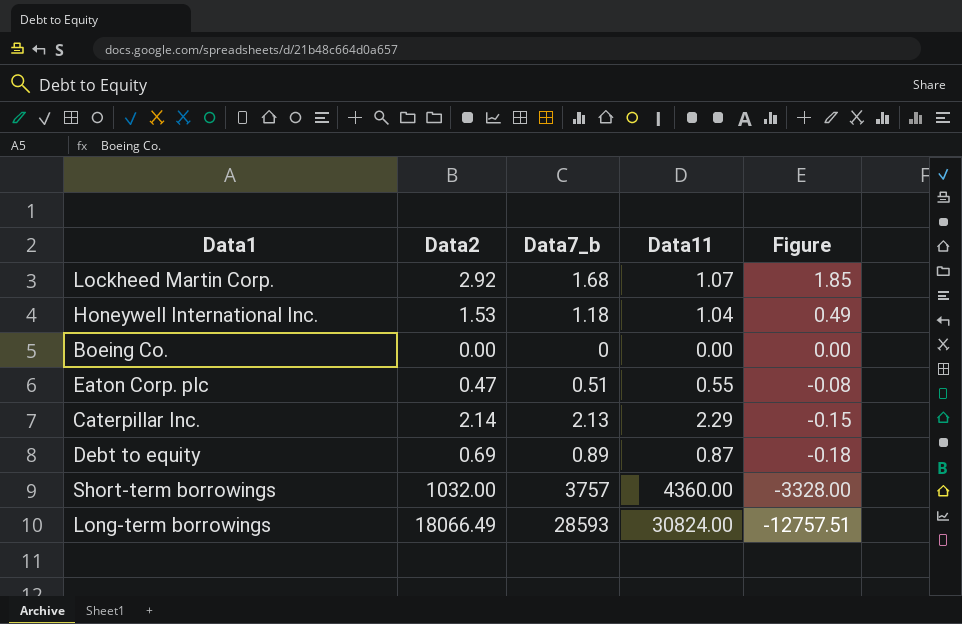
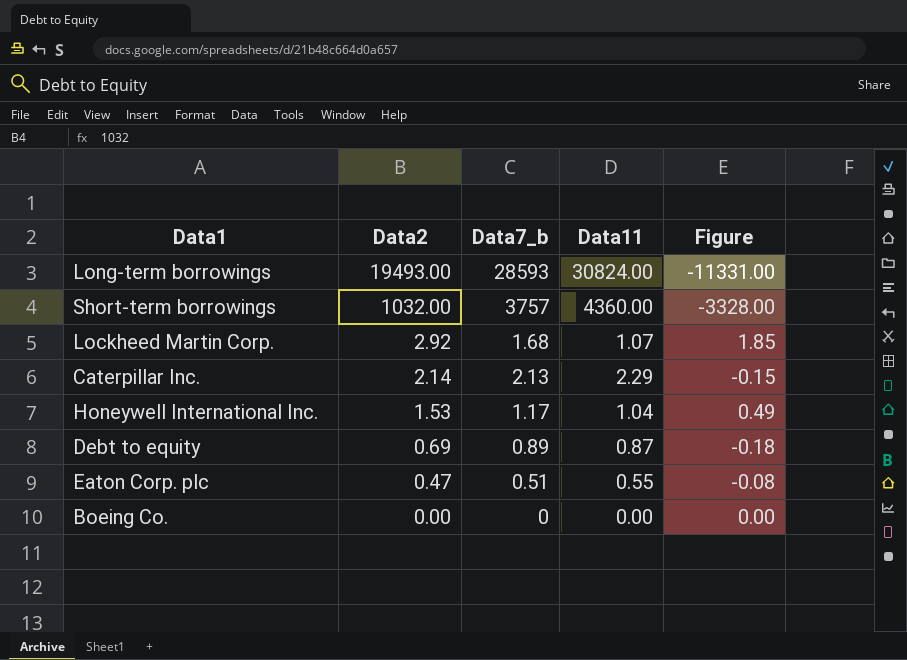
row order: Figure descending -> Data2 descending
Long-term borrowings | Data2: 18066.49 -> 19493.00
Long-term borrowings | Figure: -12757.51 -> -11331.00
Honeywell International Inc. | Data7_b: 1.18 -> 1.17

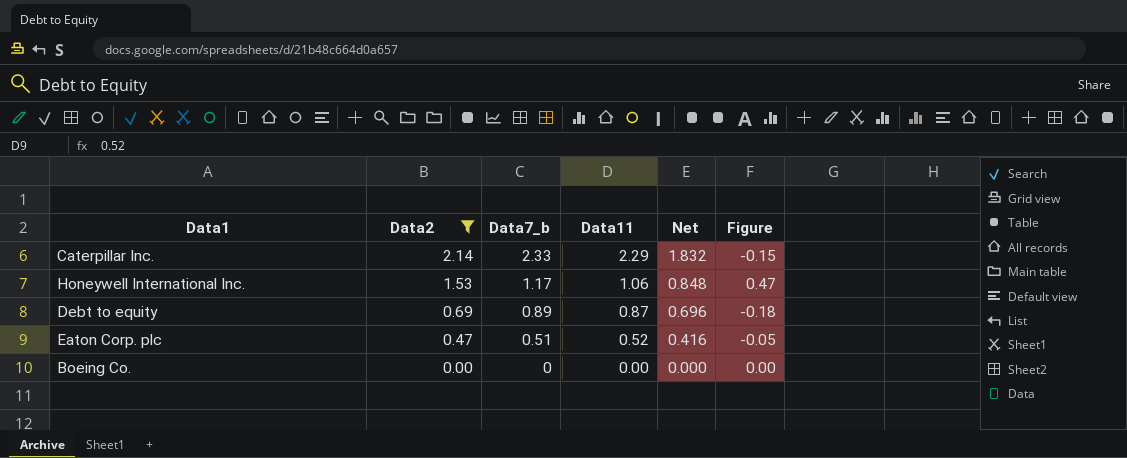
filter: none -> Data2 <= 2.14
column Net | formula: none -> [Data11] * 0.8
Caterpillar Inc. | Data7_b: 2.13 -> 2.33
Honeywell International Inc. | Data11: 1.04 -> 1.06
Honeywell International Inc. | Figure: 0.49 -> 0.47
Eaton Corp. plc | Data11: 0.55 -> 0.52
Eaton Corp. plc | Figure: -0.08 -> -0.05

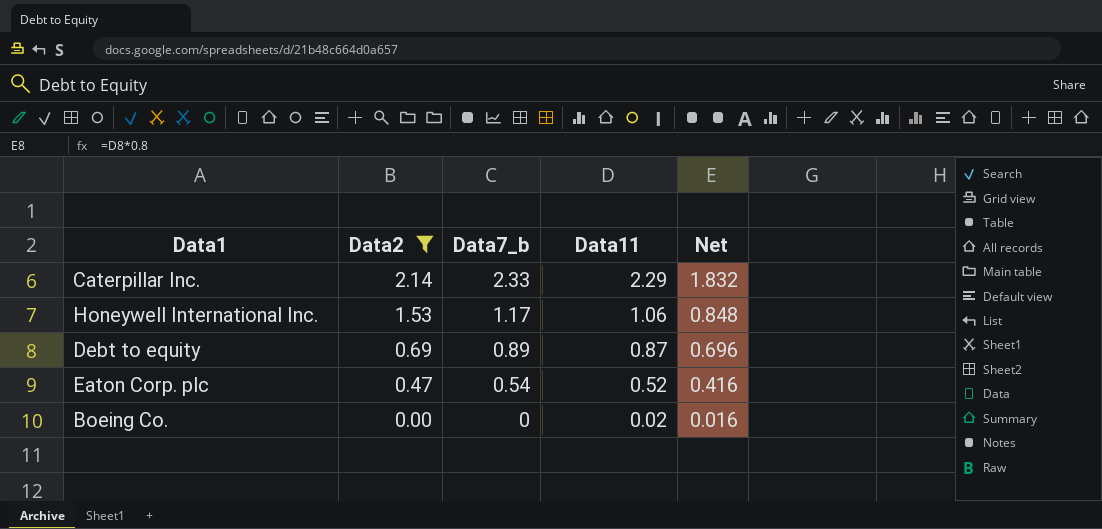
column Figure | formula: [Data2] - [Data11] -> none
Eaton Corp. plc | Data7_b: 0.51 -> 0.54
Boeing Co. | Data11: 0.00 -> 0.02
Boeing Co. | Net: 0.000 -> 0.016

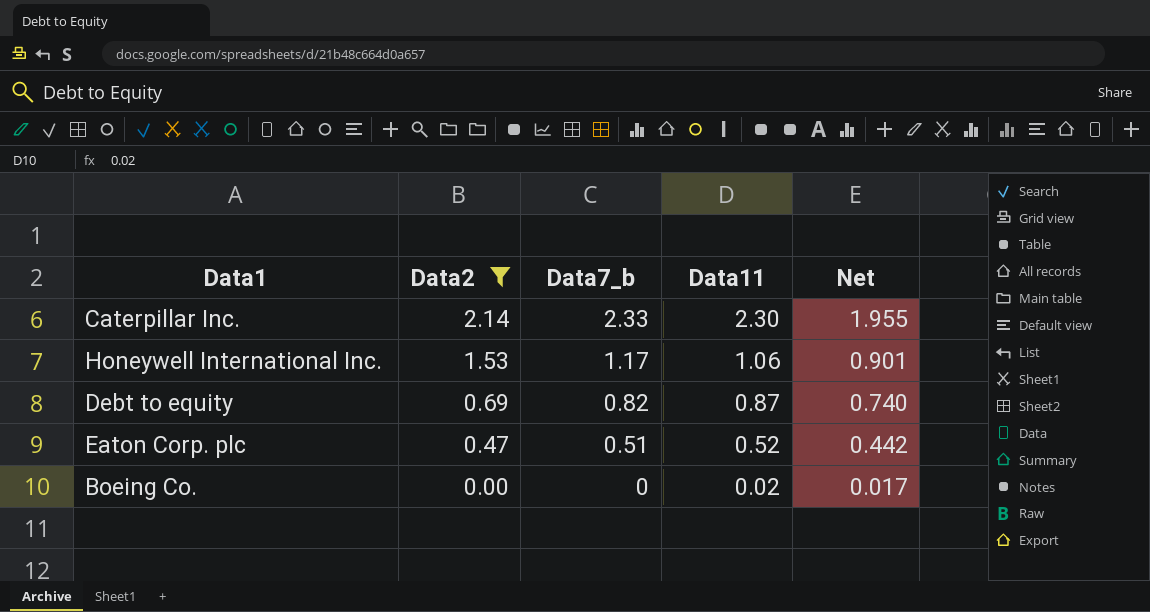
column Net | formula: [Data11] * 0.8 -> [Data11] * 0.85
Caterpillar Inc. | Data11: 2.29 -> 2.30
Debt to equity | Data7_b: 0.89 -> 0.82
Eaton Corp. plc | Data7_b: 0.54 -> 0.51

